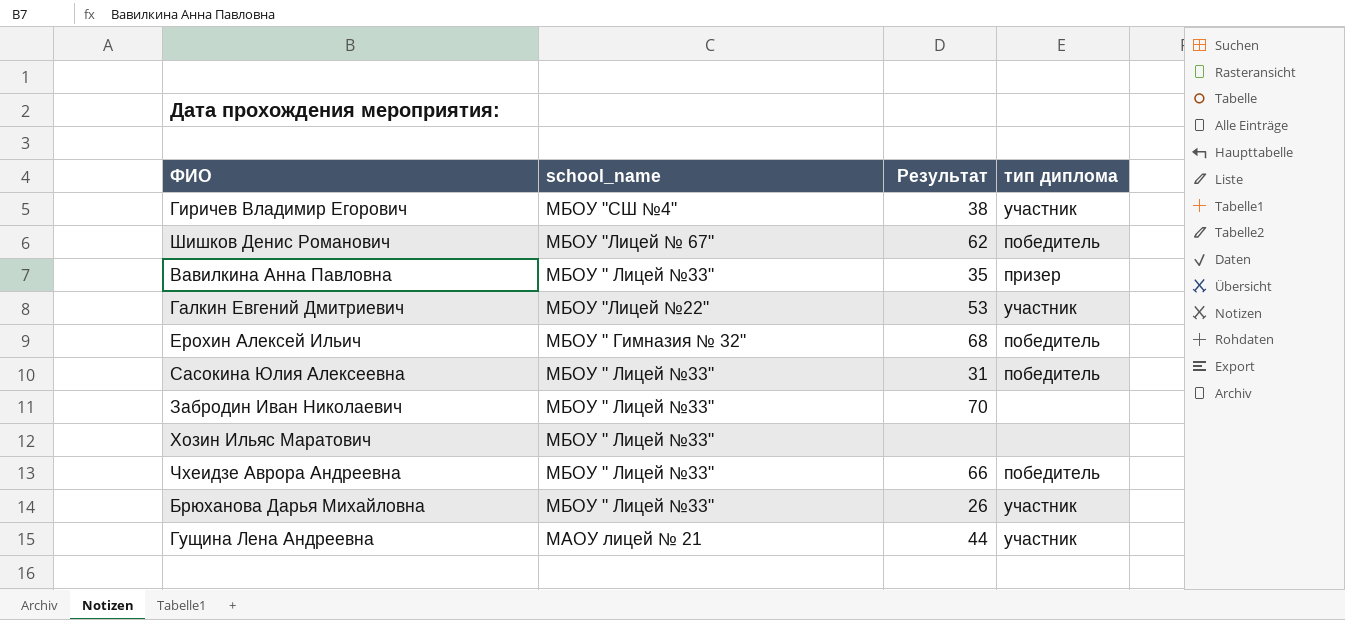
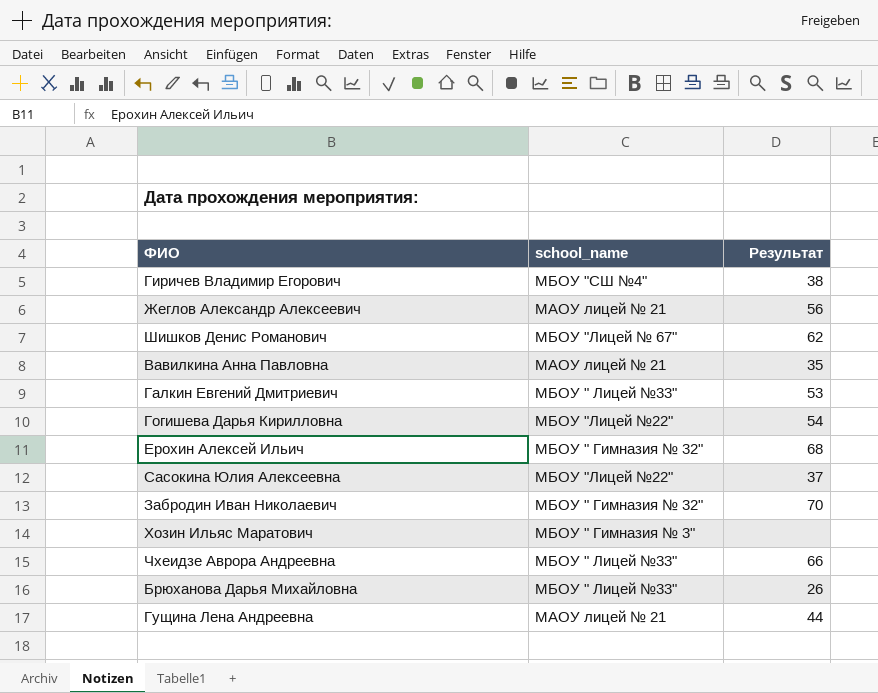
column тип диплома | position: 4 -> none
row Жеглов Александр Алексеевич: none -> МАОУ лицей № 21 | 56
Вавилкина Анна Павловна | school_name: МБОУ " Лицей №33" -> МАОУ лицей № 21
Галкин Евгений Дмитриевич | school_name: МБОУ "Лицей №22" -> МБОУ " Лицей №33"
row Гогишева Дарья Кирилловна: none -> МБОУ "Лицей №22" | 54
Сасокина Юлия Алексеевна | school_name: МБОУ " Лицей №33" -> МБОУ "Лицей №22"
Сасокина Юлия Алексеевна | Результат: 31 -> 37
Забродин Иван Николаевич | school_name: МБОУ " Лицей №33" -> МБОУ " Гимназия № 32"
Хозин Ильяс Маратович | school_name: МБОУ " Лицей №33" -> МБОУ " Гимназия № 3"

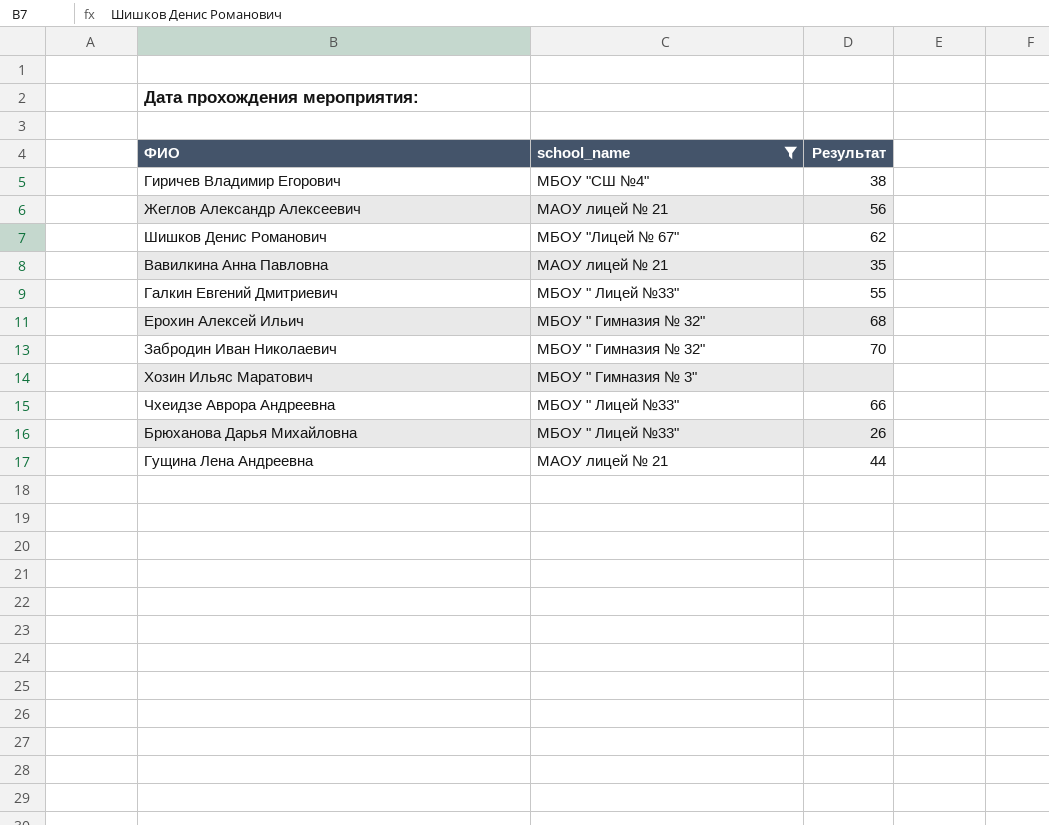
filter: none -> school_name != МБОУ "Лицей №22"
Галкин Евгений Дмитриевич | Результат: 53 -> 55

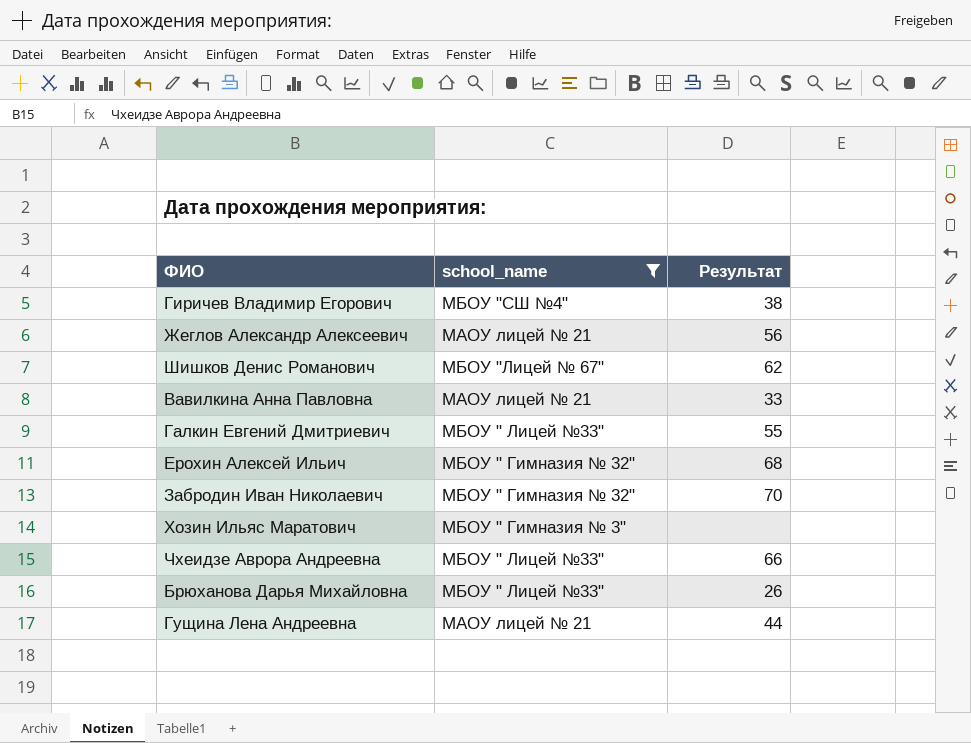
Вавилкина Анна Павловна | Результат: 35 -> 33

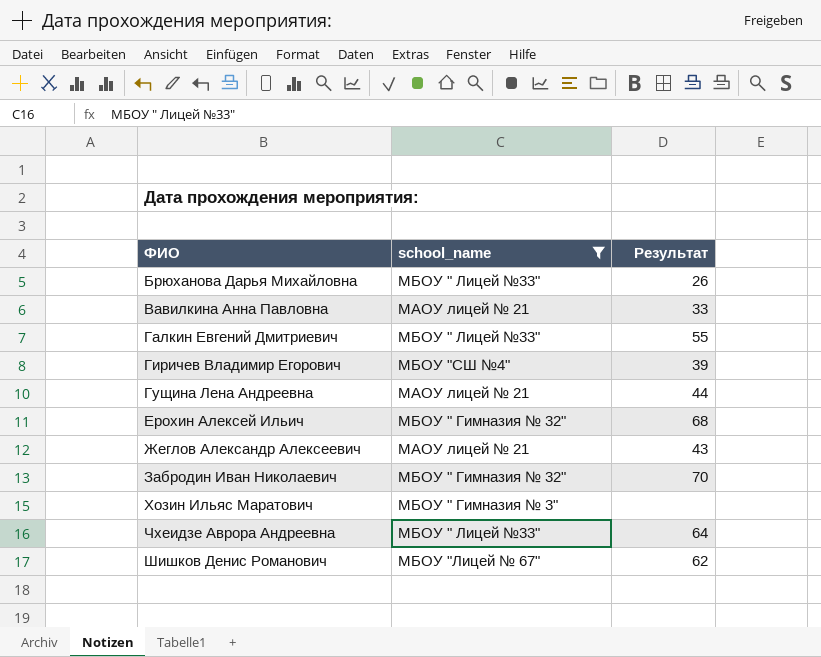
row order: none -> ФИО ascending
Гиричев Владимир Егорович | Результат: 38 -> 39
Жеглов Александр Алексеевич | Результат: 56 -> 43
Чхеидзе Аврора Андреевна | Результат: 66 -> 64

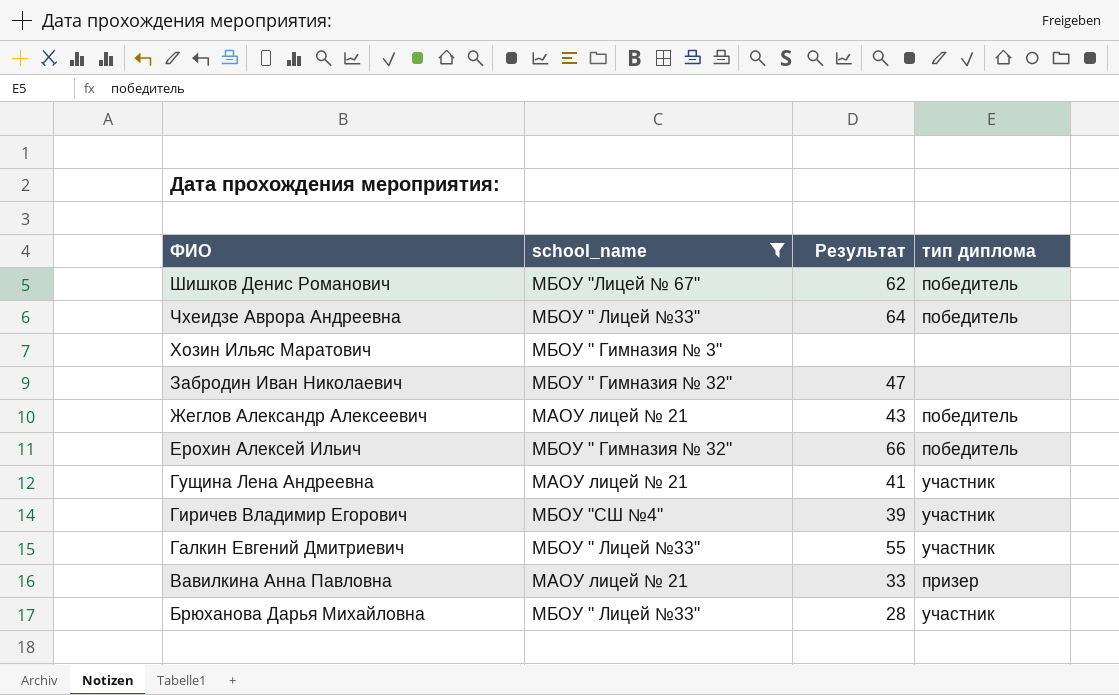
row order: ФИО ascending -> ФИО descending
column тип диплома | position: none -> 4
Забродин Иван Николаевич | Результат: 70 -> 47
Ерохин Алексей Ильич | Результат: 68 -> 66
Гущина Лена Андреевна | Результат: 44 -> 41
Брюханова Дарья Михайловна | Результат: 26 -> 28

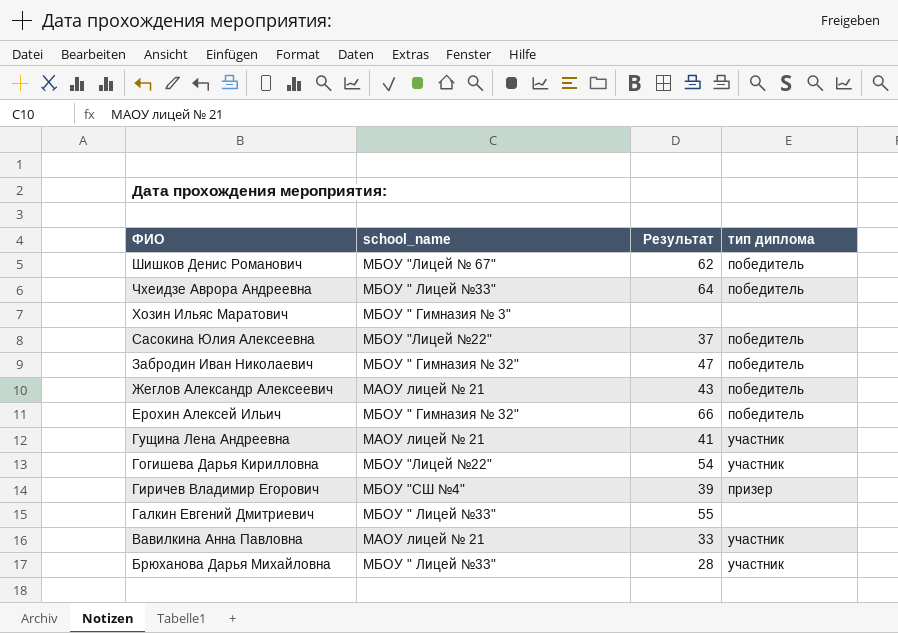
filter: school_name != МБОУ "Лицей №22" -> none
Забродин Иван Николаевич | тип диплома: none -> победитель
Гиричев Владимир Егорович | тип диплома: участник -> призер
Галкин Евгений Дмитриевич | тип диплома: участник -> none
Вавилкина Анна Павловна | тип диплома: призер -> участник

